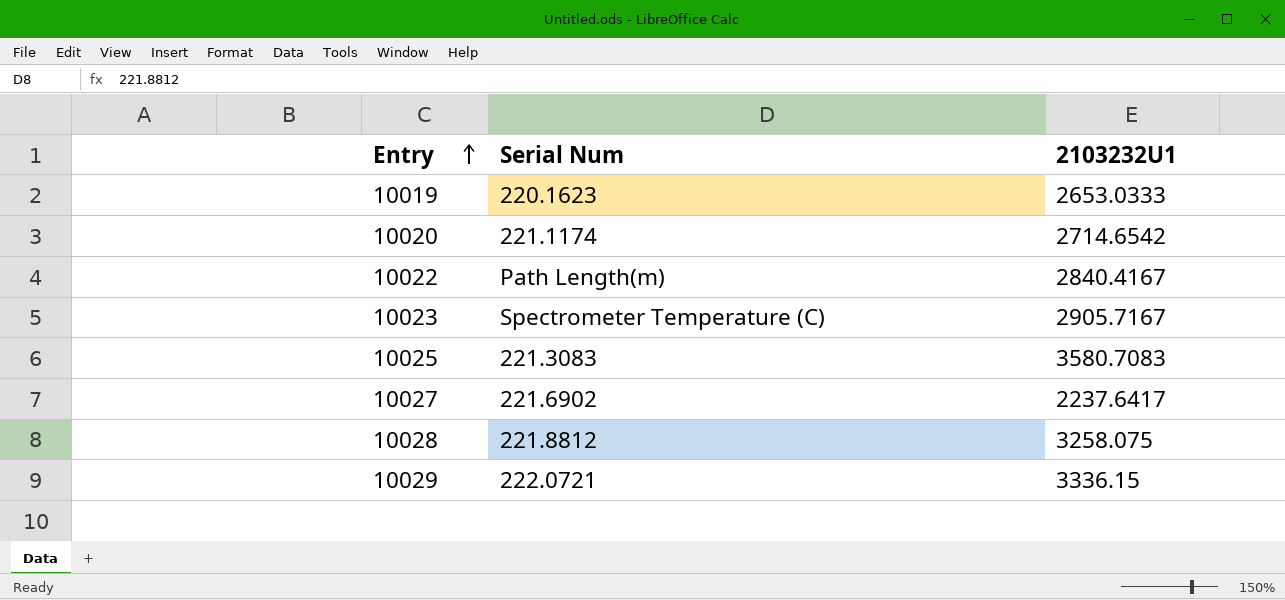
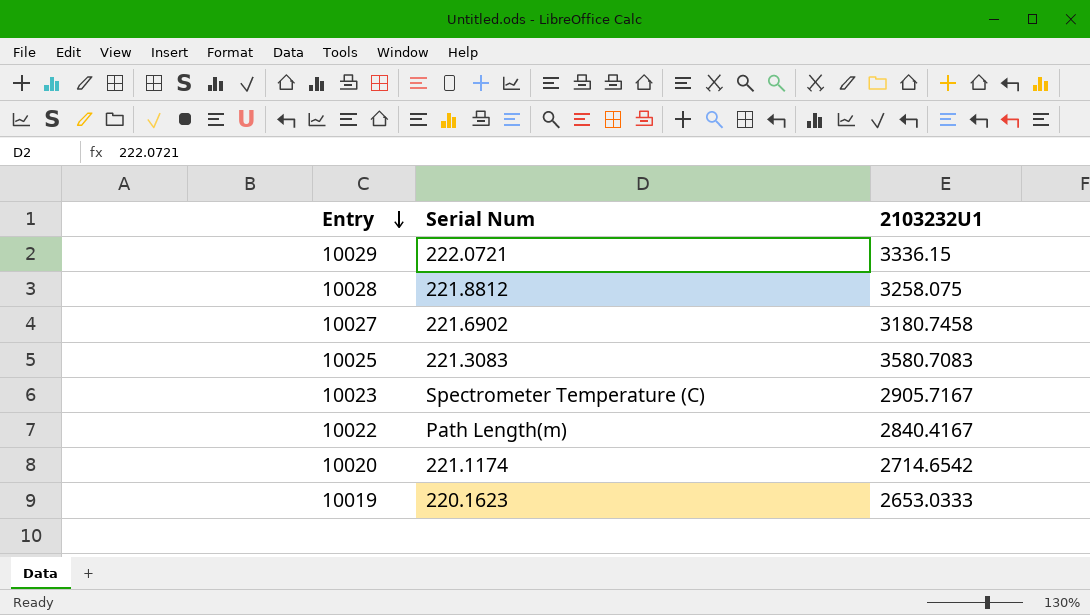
row order: Entry ascending -> Entry descending
10027 | 2103232U1: 2237.6417 -> 3180.7458

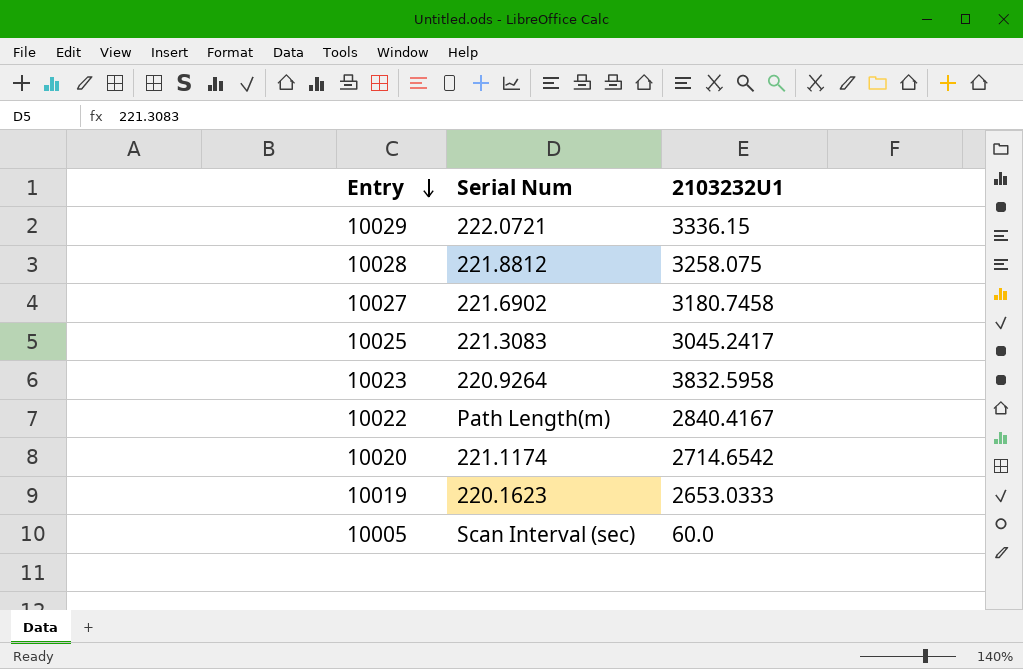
10025 | 2103232U1: 3580.7083 -> 3045.2417
10023 | Serial Num: Spectrometer Temperature (C) -> 220.9264
10023 | 2103232U1: 2905.7167 -> 3832.5958
row 10005: none -> Scan Interval (sec) | 60.0

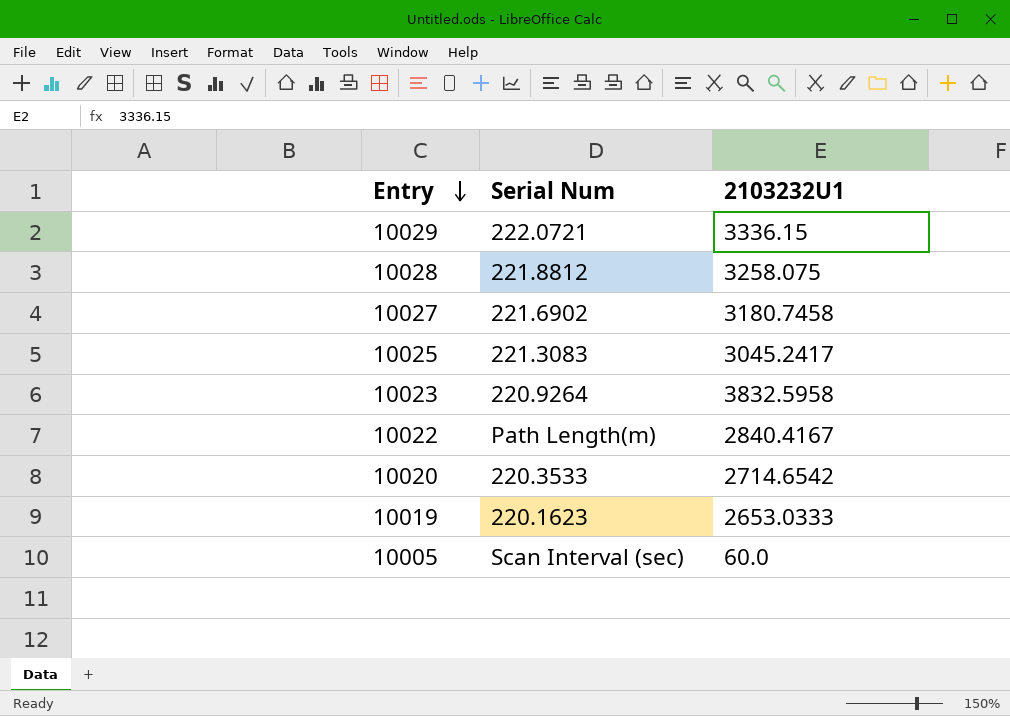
10020 | Serial Num: 221.1174 -> 220.3533

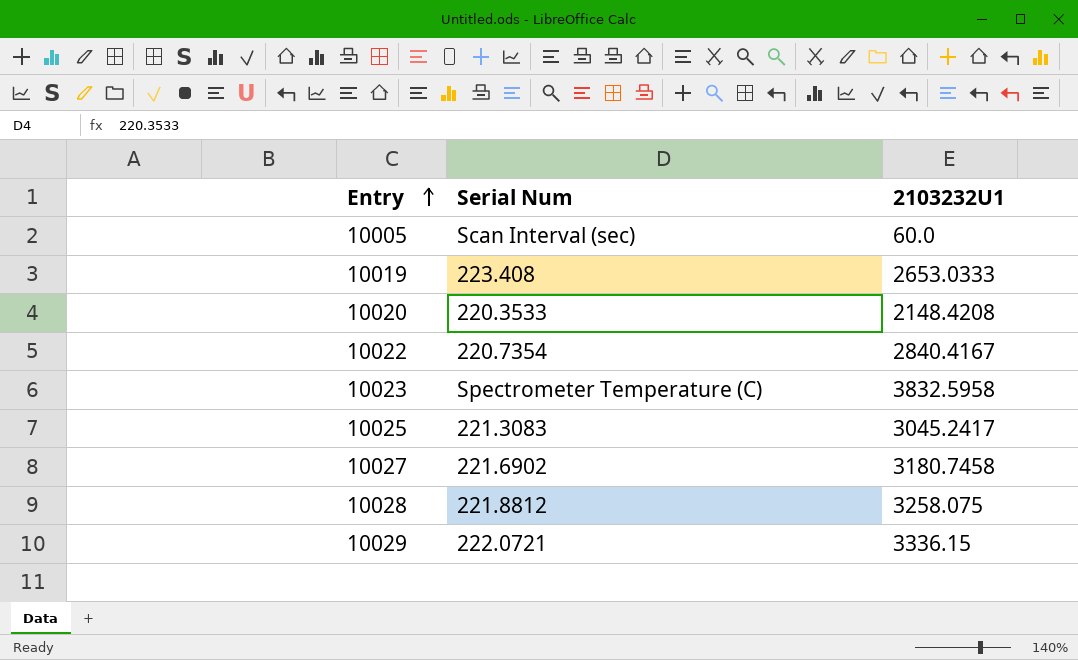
row order: Entry descending -> Entry ascending
10019 | Serial Num: 220.1623 -> 223.408
10020 | 2103232U1: 2714.6542 -> 2148.4208
10022 | Serial Num: Path Length(m) -> 220.7354
10023 | Serial Num: 220.9264 -> Spectrometer Temperature (C)

